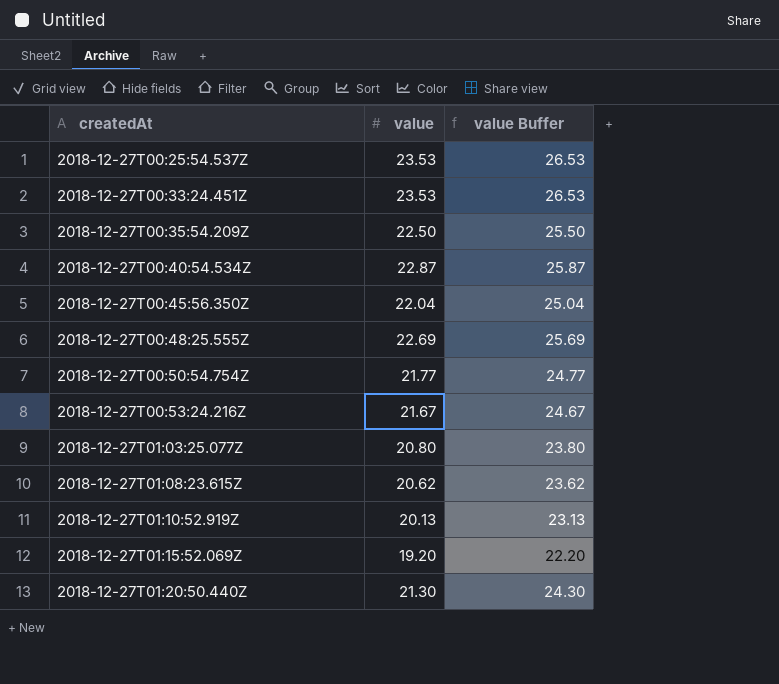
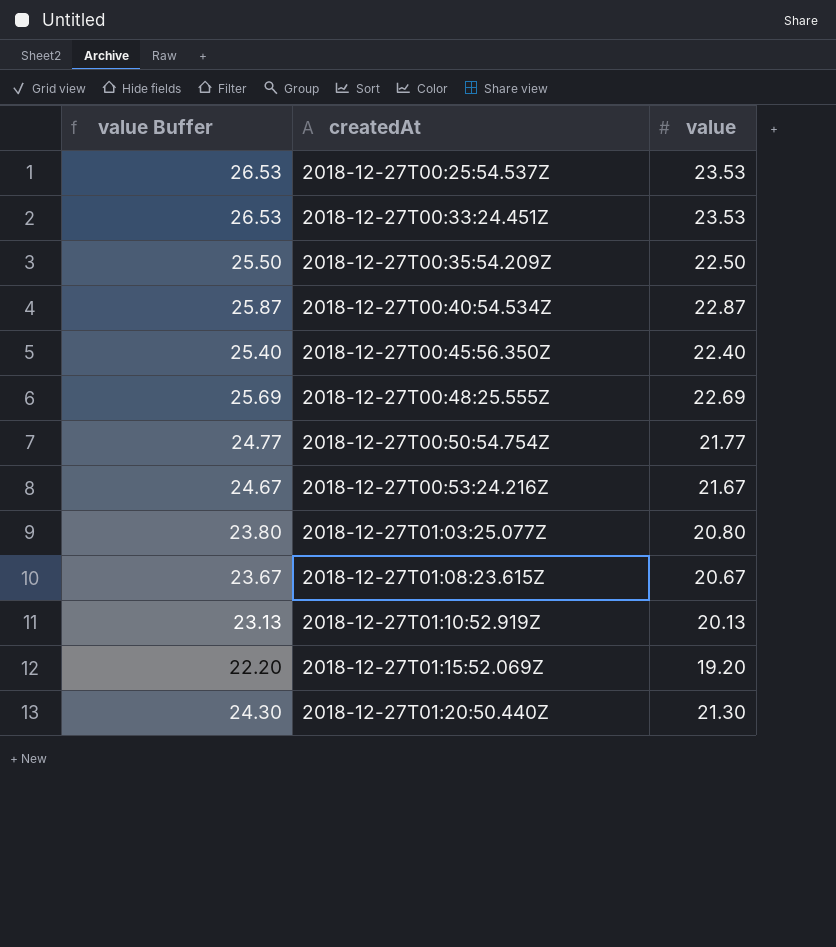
column value Buffer | position: 3 -> 1
2018-12-27T00:45:56.350Z | value Buffer: 25.04 -> 25.40
2018-12-27T00:45:56.350Z | value: 22.04 -> 22.40
2018-12-27T01:08:23.615Z | value Buffer: 23.62 -> 23.67
2018-12-27T01:08:23.615Z | value: 20.62 -> 20.67

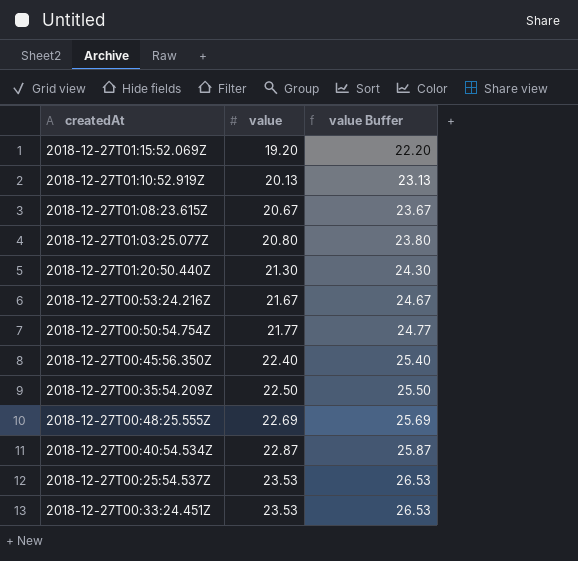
row order: createdAt ascending -> value ascending
column value Buffer | position: 1 -> 3

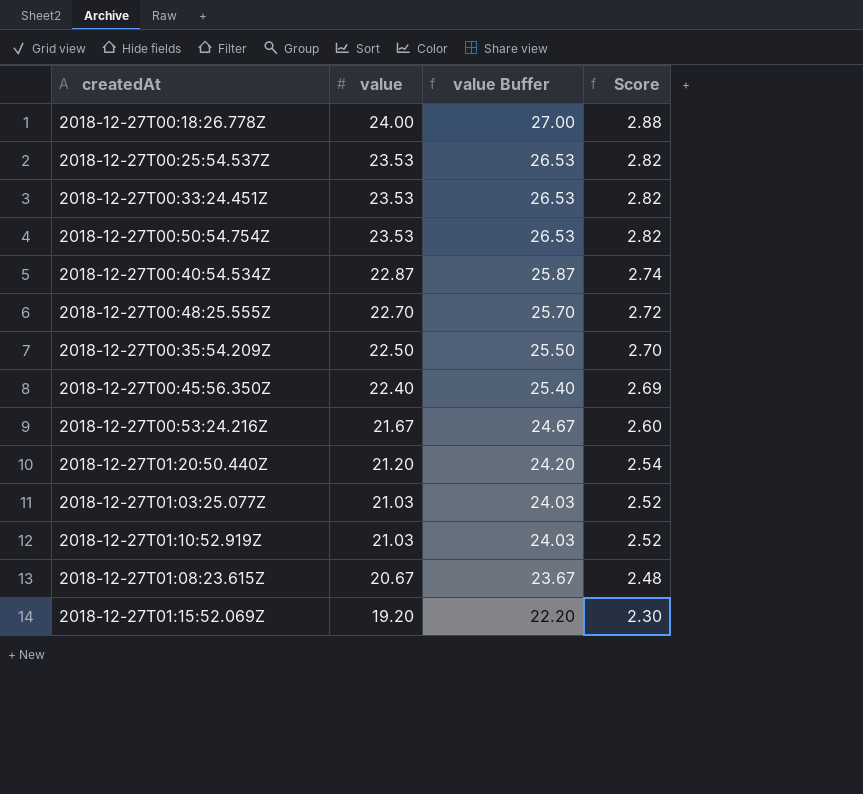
row order: value ascending -> value descending
column Score | formula: none -> [value] * 0.12
row 2018-12-27T00:18:26.778Z: none -> 24.00 | 27.00 | 2.88
2018-12-27T00:50:54.754Z | value: 21.77 -> 23.53
2018-12-27T00:50:54.754Z | value Buffer: 24.77 -> 26.53
2018-12-27T00:48:25.555Z | value: 22.69 -> 22.70
2018-12-27T00:48:25.555Z | value Buffer: 25.69 -> 25.70
2018-12-27T01:20:50.440Z | value: 21.30 -> 21.20
2018-12-27T01:20:50.440Z | value Buffer: 24.30 -> 24.20
2018-12-27T01:03:25.077Z | value: 20.80 -> 21.03
2018-12-27T01:03:25.077Z | value Buffer: 23.80 -> 24.03
2018-12-27T01:10:52.919Z | value: 20.13 -> 21.03
2018-12-27T01:10:52.919Z | value Buffer: 23.13 -> 24.03

